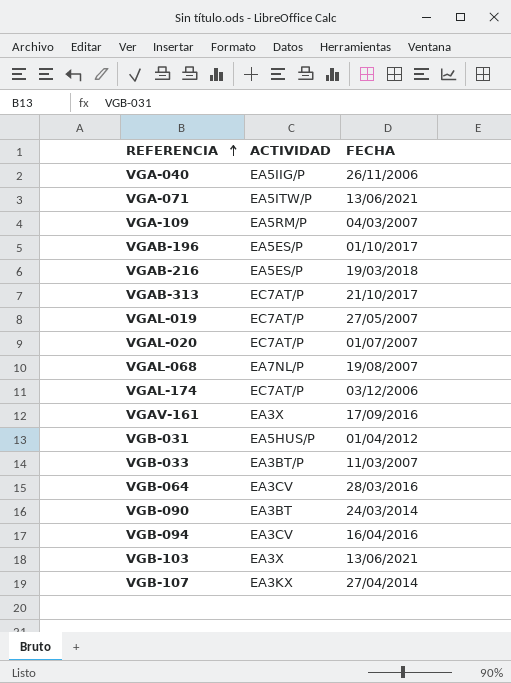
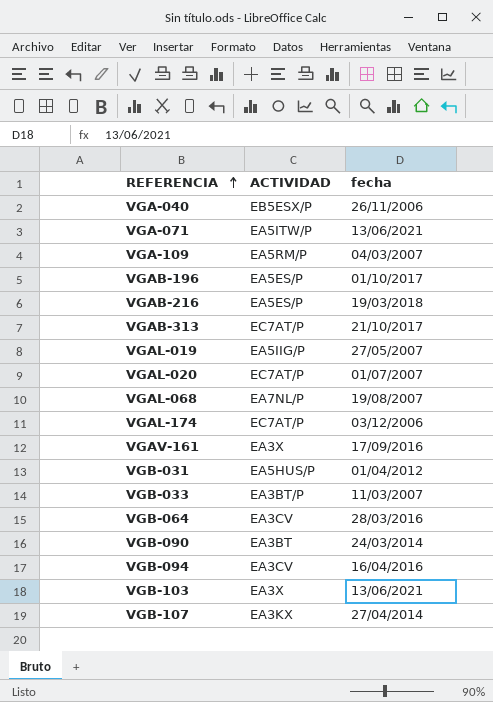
column name: FECHA -> fecha
VGA-040 | ACTIVIDAD: EA5IIG/P -> EB5ESX/P
VGAL-019 | ACTIVIDAD: EC7AT/P -> EA5IIG/P

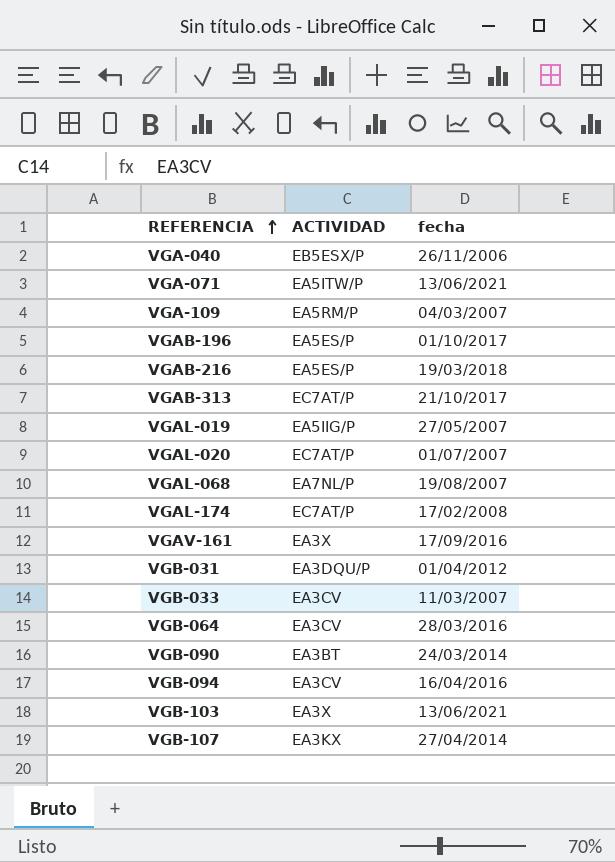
VGAL-174 | fecha: 03/12/2006 -> 17/02/2008
VGB-031 | ACTIVIDAD: EA5HUS/P -> EA3DQU/P
VGB-033 | ACTIVIDAD: EA3BT/P -> EA3CV

